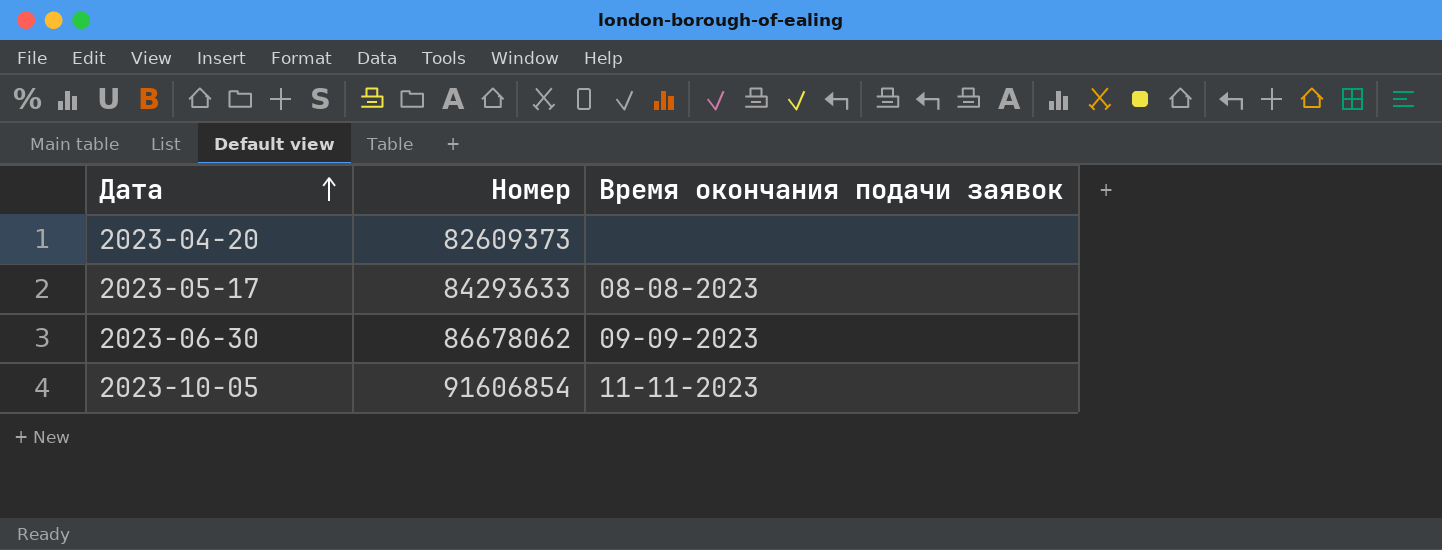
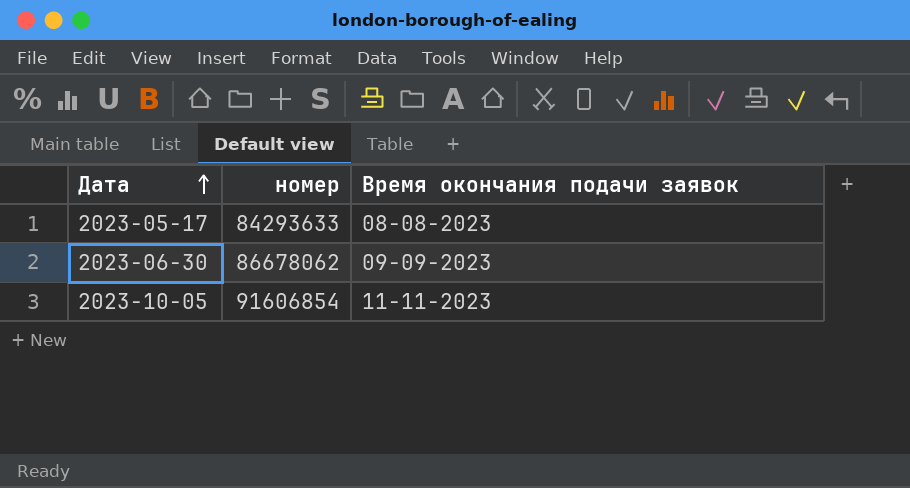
column name: Номер -> номер
row 2023-04-20: 82609373 | none -> none

